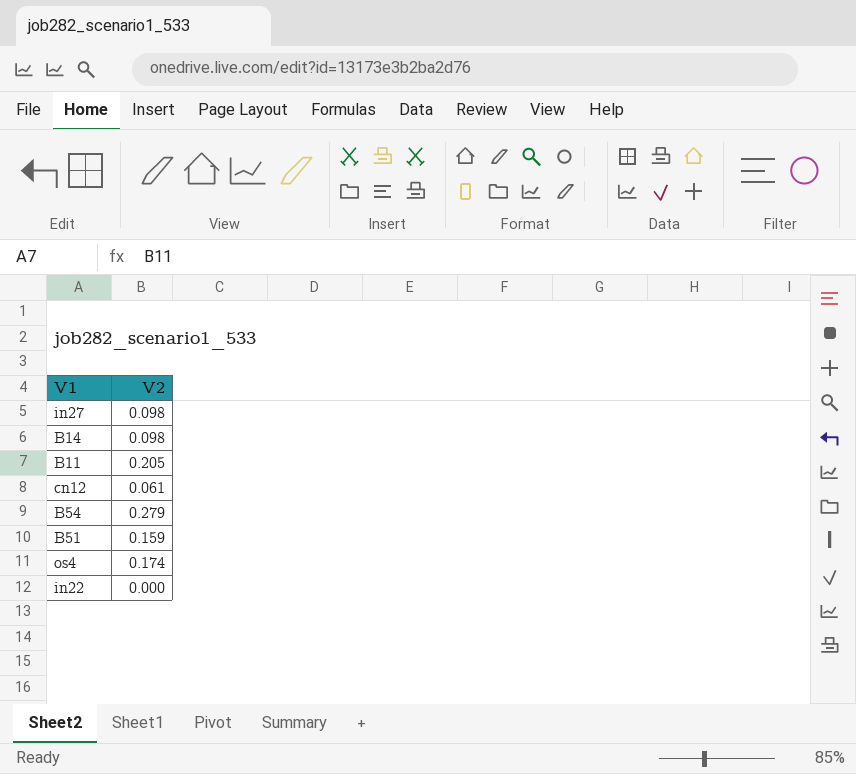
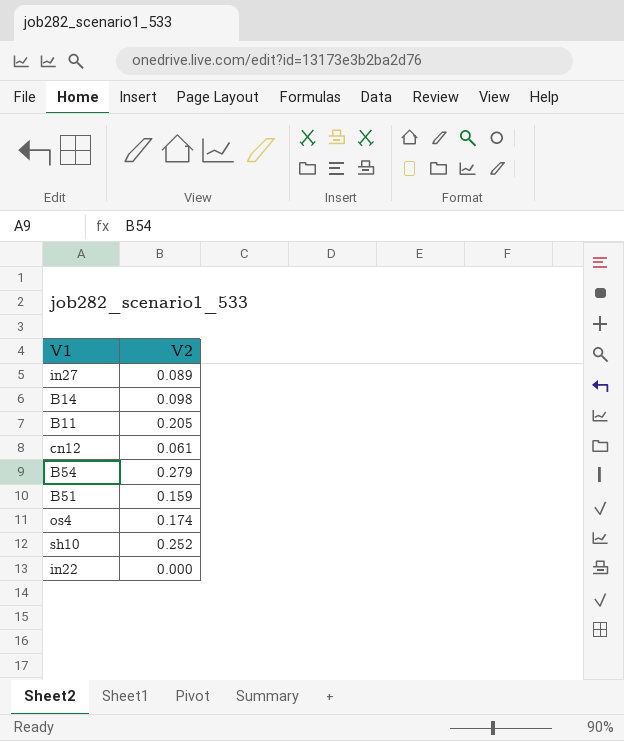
in27 | V2: 0.098 -> 0.089
row sh10: none -> 0.252

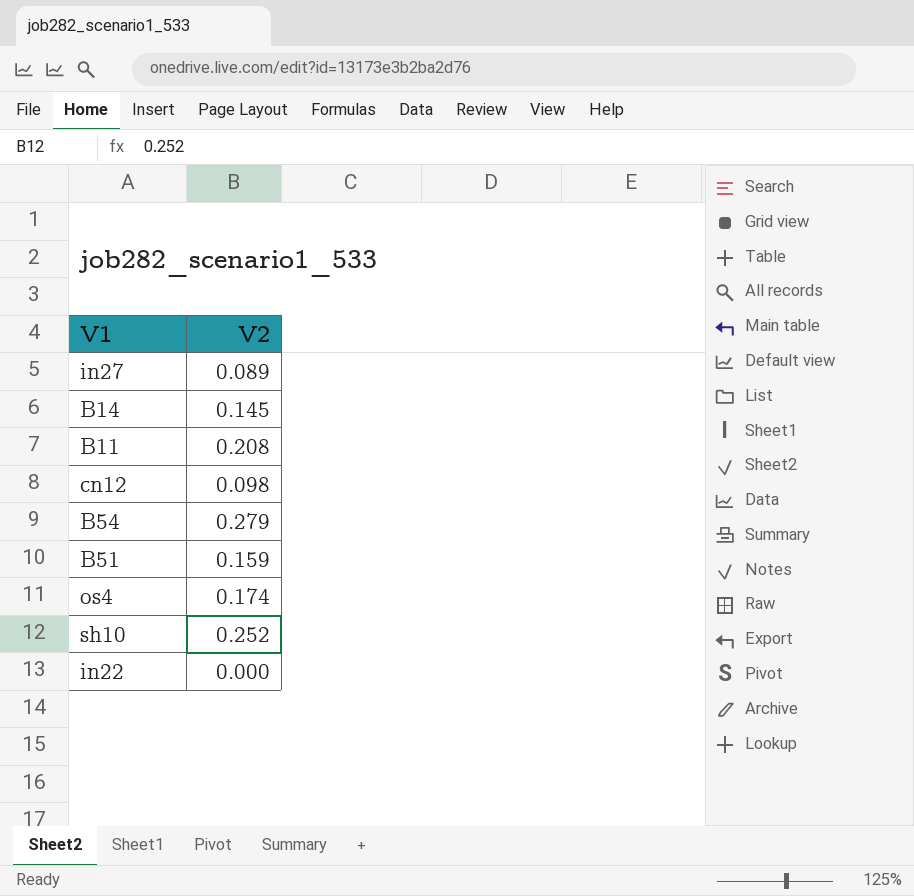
B14 | V2: 0.098 -> 0.145
B11 | V2: 0.205 -> 0.208
cn12 | V2: 0.061 -> 0.098

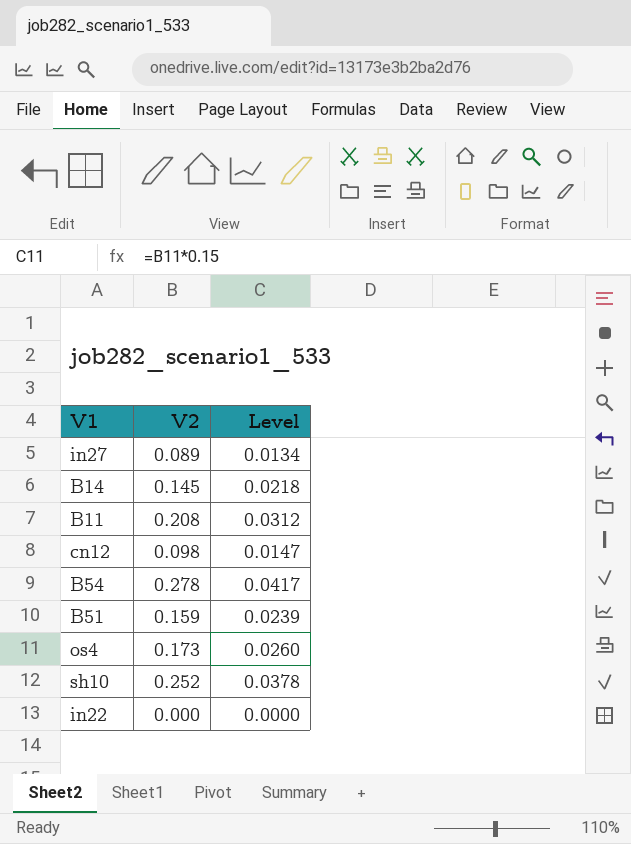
column Level | formula: none -> [V2] * 0.15
B54 | V2: 0.279 -> 0.278
os4 | V2: 0.174 -> 0.173

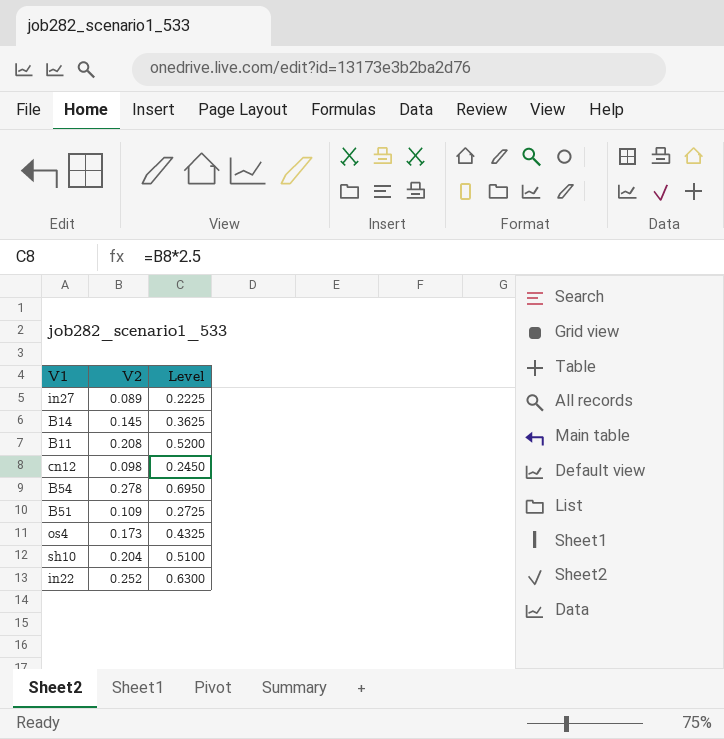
column Level | formula: [V2] * 0.15 -> [V2] * 2.5
B51 | V2: 0.159 -> 0.109
sh10 | V2: 0.252 -> 0.204
in22 | V2: 0.000 -> 0.252

